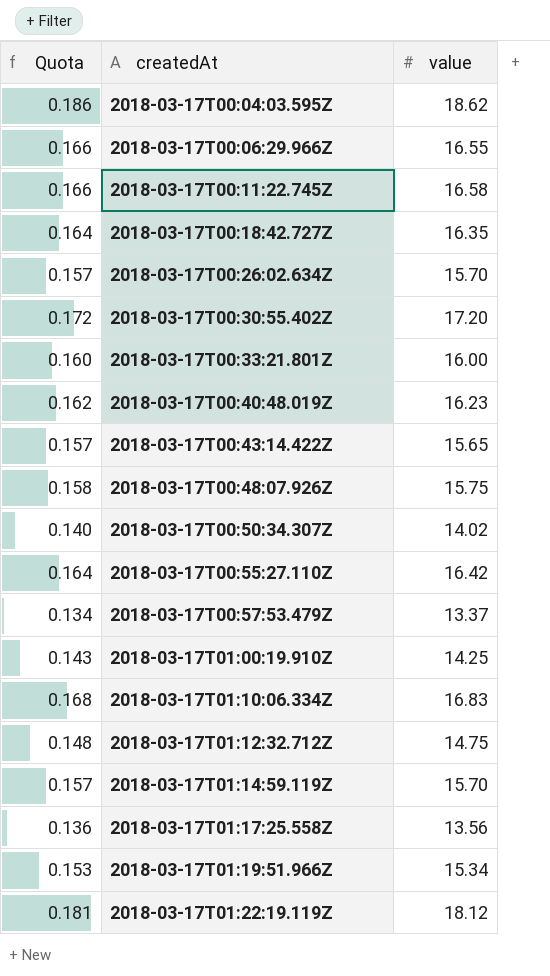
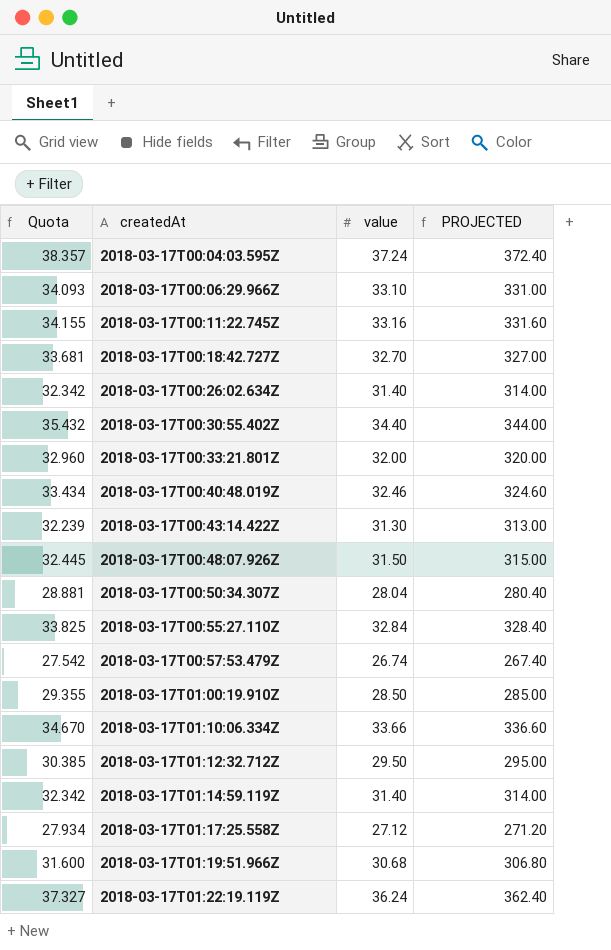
column Quota | formula: [value] * 0.01 -> [value] * 1.03
column PROJECTED | formula: none -> [value] * 10
2018-03-17T00:04:03.595Z | value: 18.62 -> 37.24
2018-03-17T00:06:29.966Z | value: 16.55 -> 33.10
2018-03-17T00:11:22.745Z | value: 16.58 -> 33.16
2018-03-17T00:18:42.727Z | value: 16.35 -> 32.70
2018-03-17T00:26:02.634Z | value: 15.70 -> 31.40
2018-03-17T00:30:55.402Z | value: 17.20 -> 34.40
2018-03-17T00:33:21.801Z | value: 16.00 -> 32.00
2018-03-17T00:40:48.019Z | value: 16.23 -> 32.46
2018-03-17T00:43:14.422Z | value: 15.65 -> 31.30
2018-03-17T00:48:07.926Z | value: 15.75 -> 31.50
2018-03-17T00:50:34.307Z | value: 14.02 -> 28.04
2018-03-17T00:55:27.110Z | value: 16.42 -> 32.84
2018-03-17T00:57:53.479Z | value: 13.37 -> 26.74
2018-03-17T01:00:19.910Z | value: 14.25 -> 28.50
2018-03-17T01:10:06.334Z | value: 16.83 -> 33.66
2018-03-17T01:12:32.712Z | value: 14.75 -> 29.50
2018-03-17T01:14:59.119Z | value: 15.70 -> 31.40
2018-03-17T01:17:25.558Z | value: 13.56 -> 27.12
2018-03-17T01:19:51.966Z | value: 15.34 -> 30.68
2018-03-17T01:22:19.119Z | value: 18.12 -> 36.24

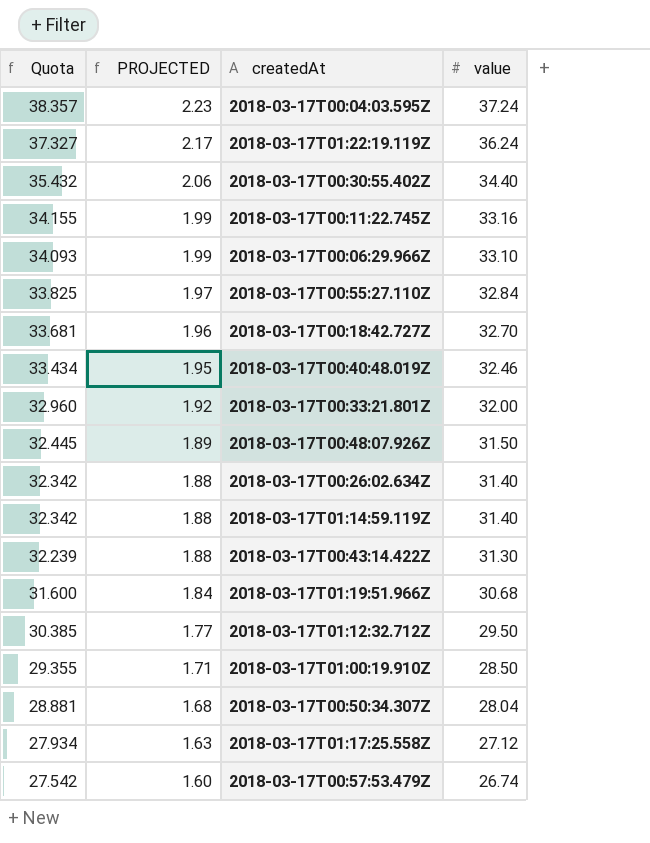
row order: createdAt ascending -> Quota descending
column PROJECTED | formula: [value] * 10 -> [value] * 0.06
column PROJECTED | position: 4 -> 2
row 2018-03-17T01:10:06.334Z: 34.670 | 33.66 | 336.60 -> none

